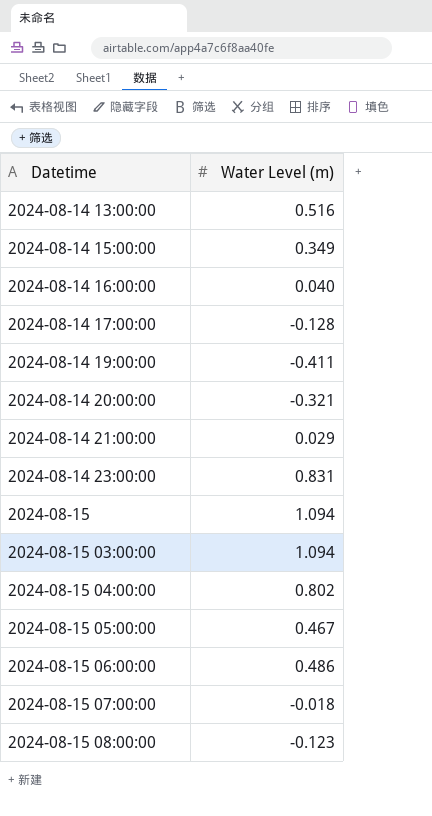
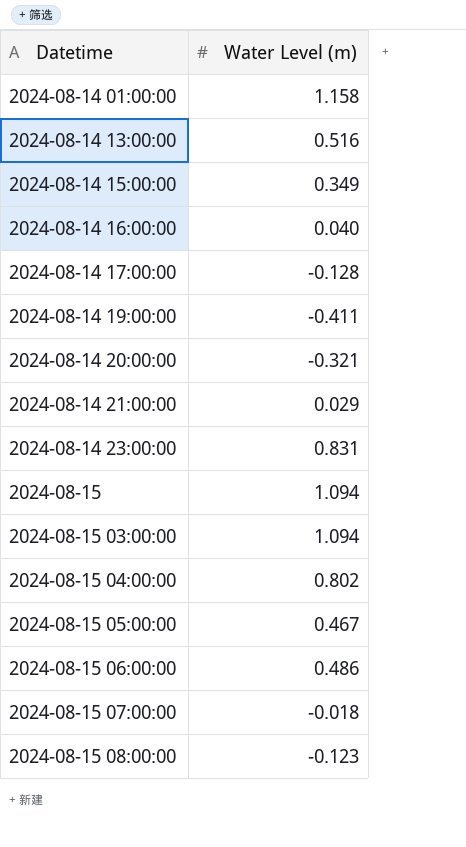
row 2024-08-14 01:00:00: none -> 1.158

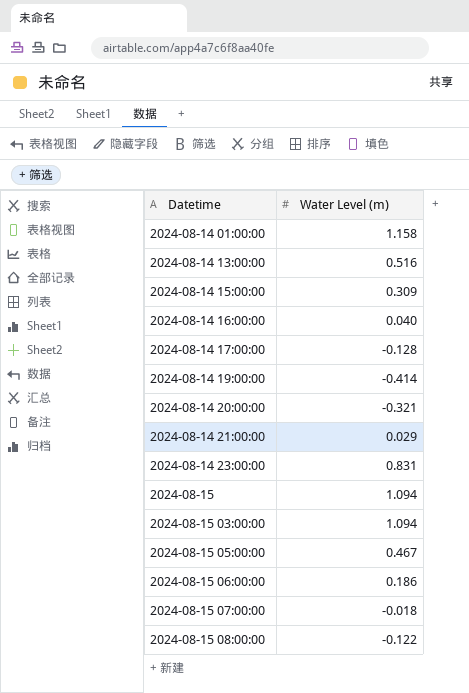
row 2024-08-15 04:00:00: 0.802 -> none
2024-08-14 15:00:00 | Water Level (m): 0.349 -> 0.309
2024-08-14 19:00:00 | Water Level (m): -0.411 -> -0.414
2024-08-15 06:00:00 | Water Level (m): 0.486 -> 0.186
2024-08-15 08:00:00 | Water Level (m): -0.123 -> -0.122

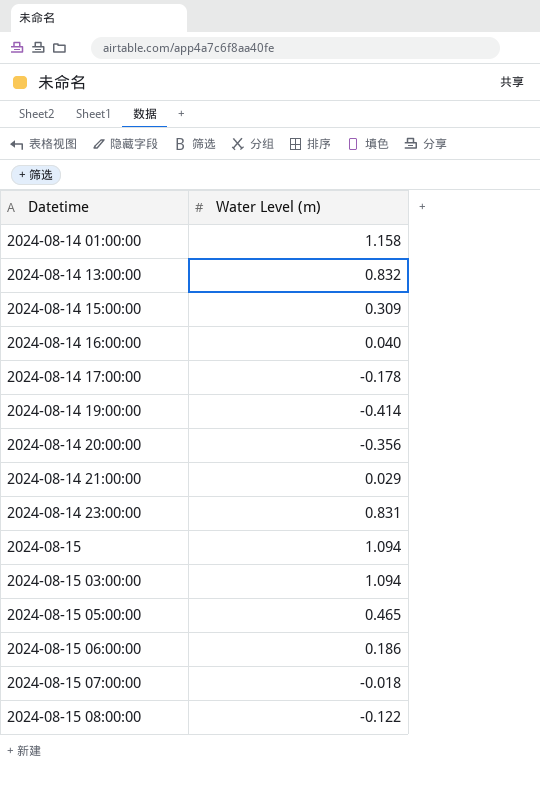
2024-08-14 13:00:00 | Water Level (m): 0.516 -> 0.832
2024-08-14 17:00:00 | Water Level (m): -0.128 -> -0.178
2024-08-14 20:00:00 | Water Level (m): -0.321 -> -0.356
2024-08-15 05:00:00 | Water Level (m): 0.467 -> 0.465

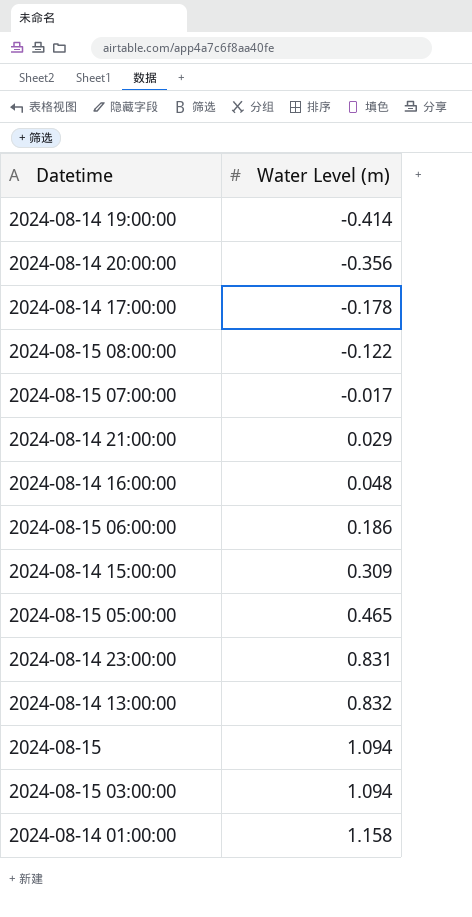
row order: Datetime ascending -> Water Level (m) ascending
2024-08-15 07:00:00 | Water Level (m): -0.018 -> -0.017
2024-08-14 16:00:00 | Water Level (m): 0.040 -> 0.048

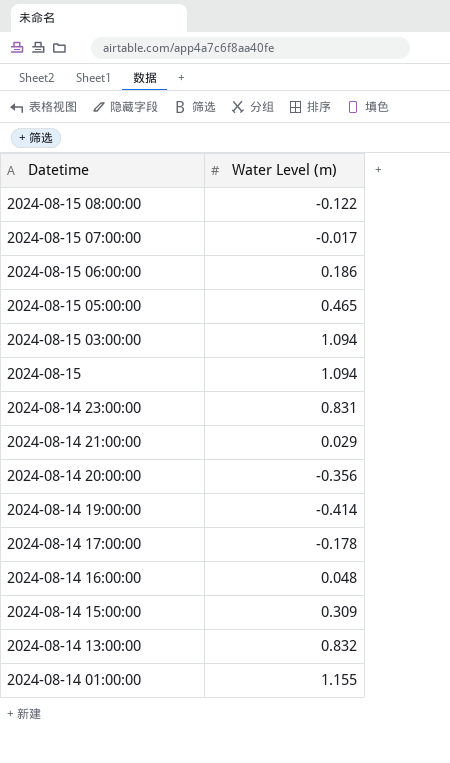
row order: Water Level (m) ascending -> Datetime descending
2024-08-14 01:00:00 | Water Level (m): 1.158 -> 1.155

